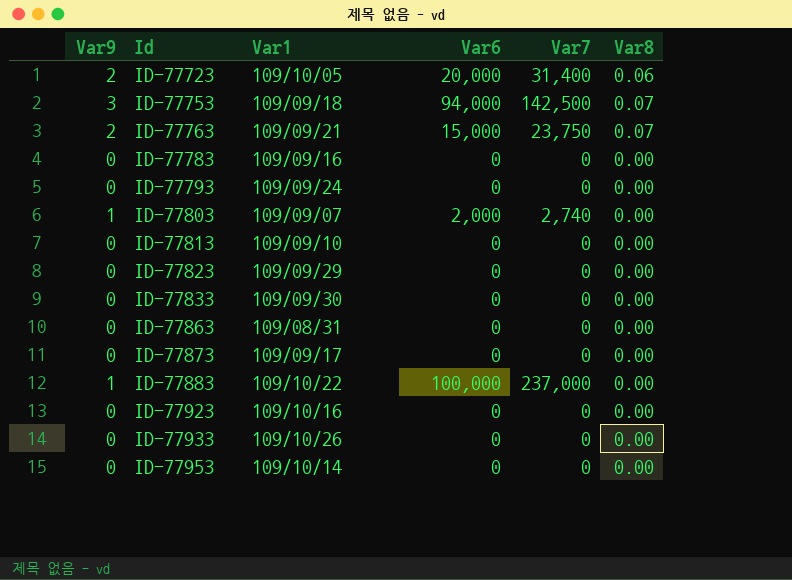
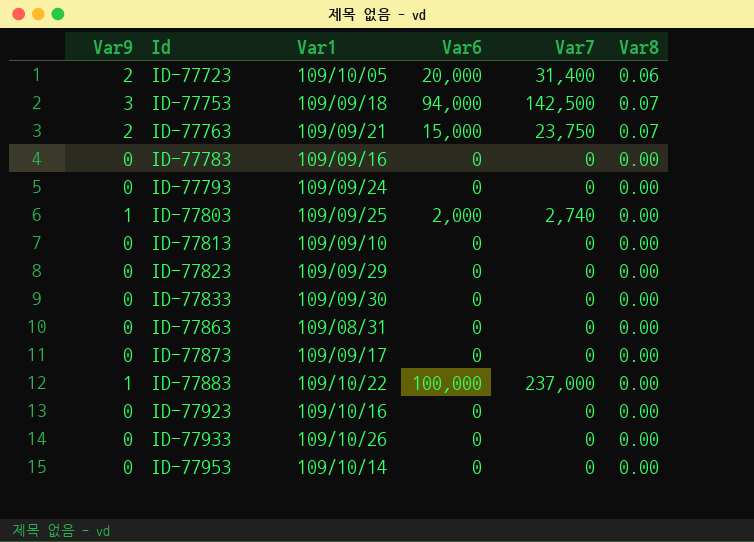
ID-77803 | Var1: 109/09/07 -> 109/09/25

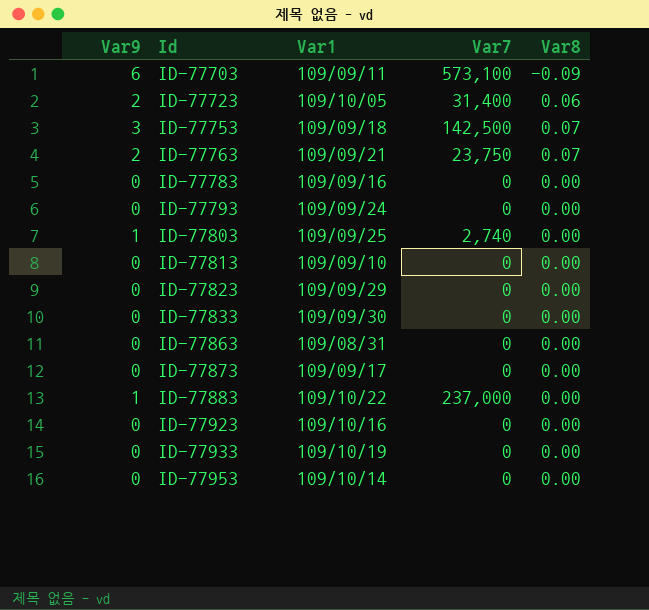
column Var6 | position: 4 -> none
row ID-77703: none -> 6 | 109/09/11 | 573,100 | -0.09
ID-77933 | Var1: 109/10/26 -> 109/10/19

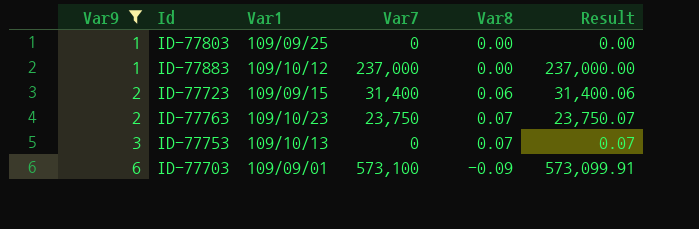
filter: none -> Var9 != 0
row order: Id ascending -> Var9 ascending
column Result | formula: none -> [Var7] + [Var8]
ID-77803 | Var7: 2,740 -> 0
ID-77883 | Var1: 109/10/22 -> 109/10/12
ID-77723 | Var1: 109/10/05 -> 109/09/15
ID-77763 | Var1: 109/09/21 -> 109/10/23
ID-77753 | Var1: 109/09/18 -> 109/10/13
ID-77753 | Var7: 142,500 -> 0
ID-77703 | Var1: 109/09/11 -> 109/09/01

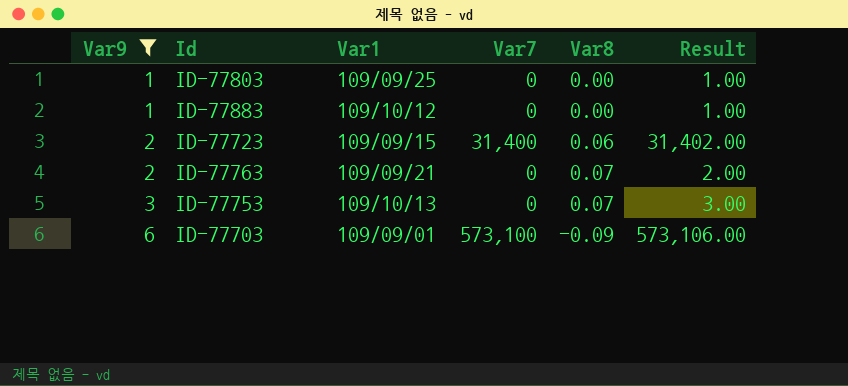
column Result | formula: [Var7] + [Var8] -> [Var9] + [Var7]
ID-77883 | Var7: 237,000 -> 0
ID-77763 | Var1: 109/10/23 -> 109/09/21
ID-77763 | Var7: 23,750 -> 0

